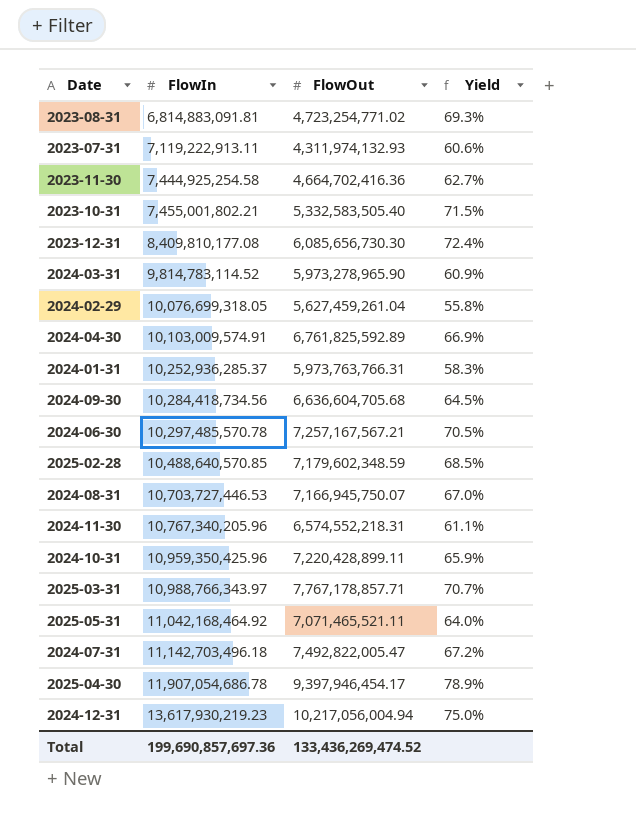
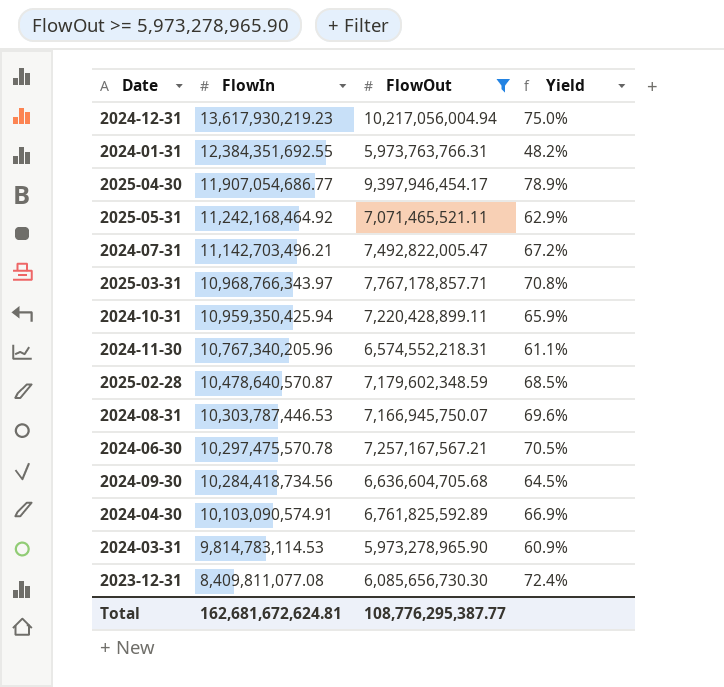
filter: none -> FlowOut >= 5,973,278,965.90
row order: FlowIn ascending -> FlowIn descending
2024-01-31 | FlowIn: 10,252,936,285.37 -> 12,384,351,692.55
2024-01-31 | Yield: 58.3% -> 48.2%
2025-04-30 | FlowIn: 11,907,054,686.78 -> 11,907,054,686.77
2025-05-31 | FlowIn: 11,042,168,464.92 -> 11,242,168,464.92
2025-05-31 | Yield: 64.0% -> 62.9%
2024-07-31 | FlowIn: 11,142,703,496.18 -> 11,142,703,496.21
2025-03-31 | FlowIn: 10,988,766,343.97 -> 10,968,766,343.97
2025-03-31 | Yield: 70.7% -> 70.8%
2024-10-31 | FlowIn: 10,959,350,425.96 -> 10,959,350,425.94
2025-02-28 | FlowIn: 10,488,640,570.85 -> 10,478,640,570.87
2024-08-31 | FlowIn: 10,703,727,446.53 -> 10,303,787,446.53
2024-08-31 | Yield: 67.0% -> 69.6%
2024-06-30 | FlowIn: 10,297,485,570.78 -> 10,297,475,570.78
2024-04-30 | FlowIn: 10,103,009,574.91 -> 10,103,090,574.91
2024-03-31 | FlowIn: 9,814,783,114.52 -> 9,814,783,114.53
2023-12-31 | FlowIn: 8,409,810,177.08 -> 8,409,811,077.08
Total | FlowIn: 199,690,857,697.36 -> 162,681,672,624.81
Total | FlowOut: 133,436,269,474.52 -> 108,776,295,387.77

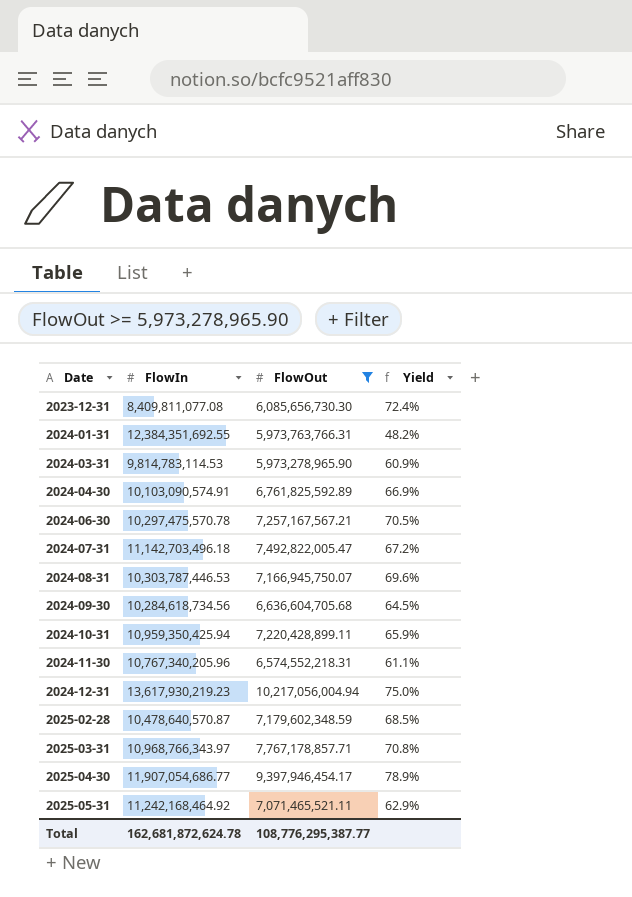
row order: FlowIn descending -> Date ascending
2024-07-31 | FlowIn: 11,142,703,496.21 -> 11,142,703,496.18
2024-09-30 | FlowIn: 10,284,418,734.56 -> 10,284,618,734.56
Total | FlowIn: 162,681,672,624.81 -> 162,681,872,624.78

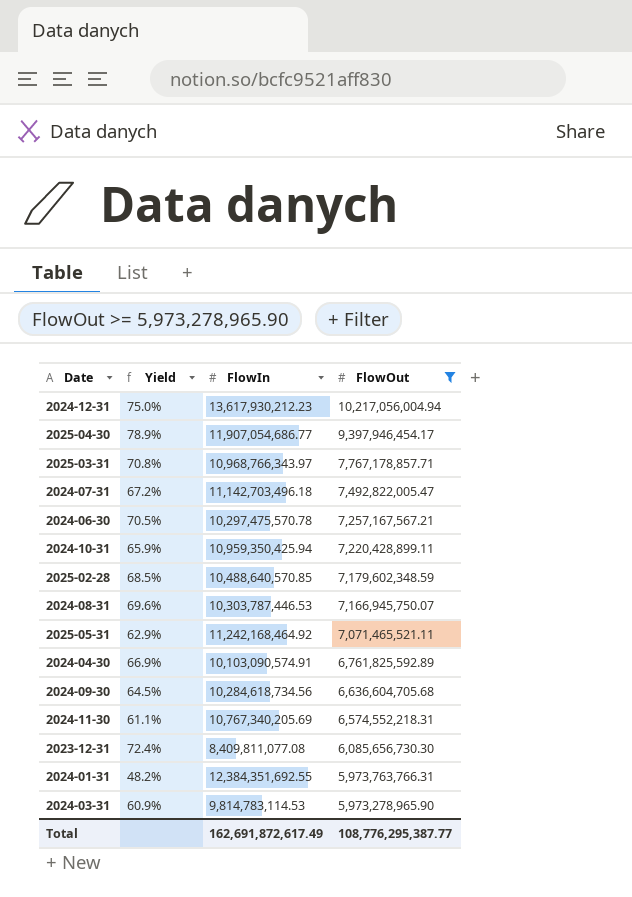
row order: Date ascending -> FlowOut descending
column Yield | position: 4 -> 2
2024-12-31 | FlowIn: 13,617,930,219.23 -> 13,617,930,212.23
2025-02-28 | FlowIn: 10,478,640,570.87 -> 10,488,640,570.85
2024-11-30 | FlowIn: 10,767,340,205.96 -> 10,767,340,205.69
Total | FlowIn: 162,681,872,624.78 -> 162,691,872,617.49

